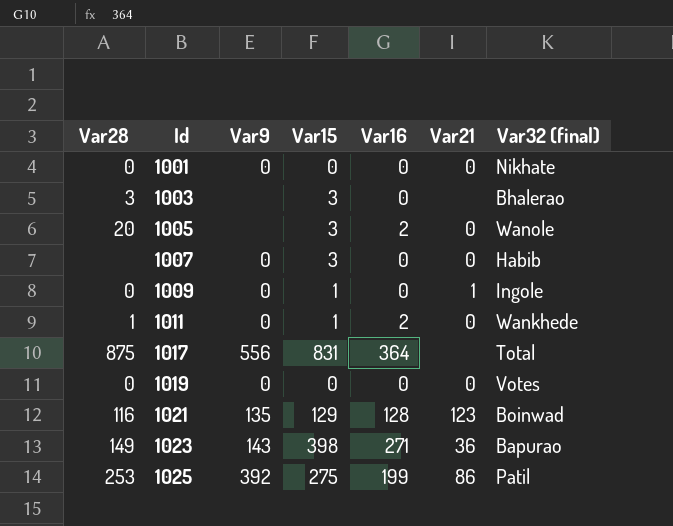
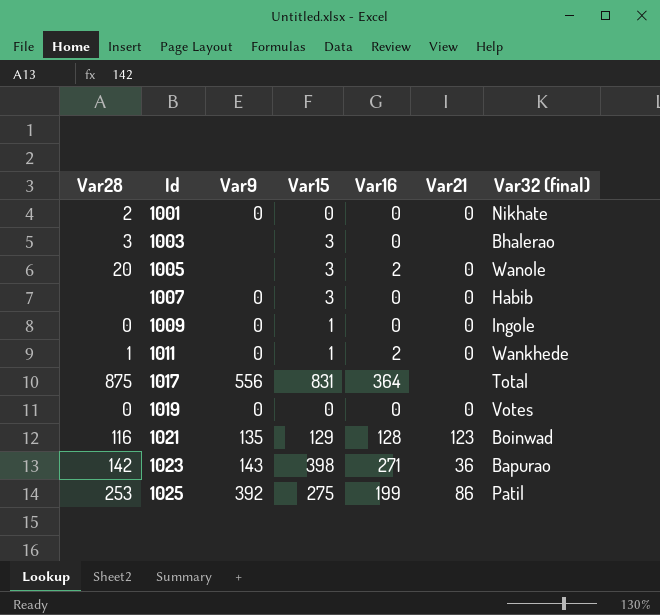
1001 | Var28: 0 -> 2
1009 | Var21: 1 -> 0
1023 | Var28: 149 -> 142

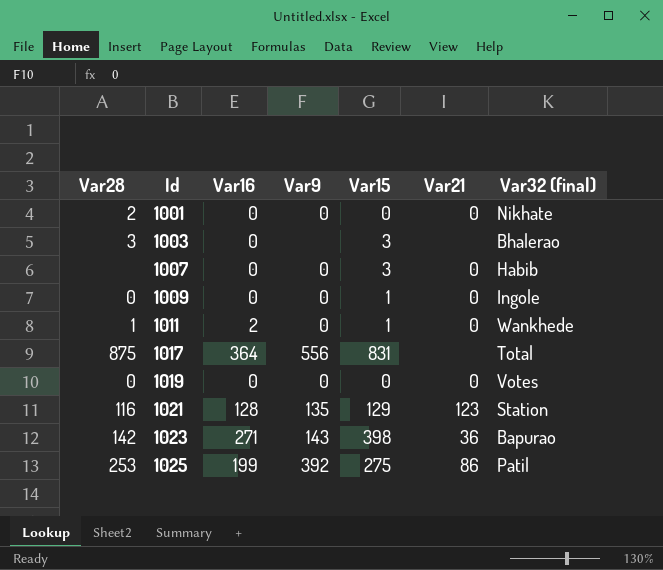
column Var16 | position: 5 -> 3
row 1005: 20 | none | 3 | 2 | 0 | Wanole -> none
1021 | Var32 (final): Boinwad -> Station

